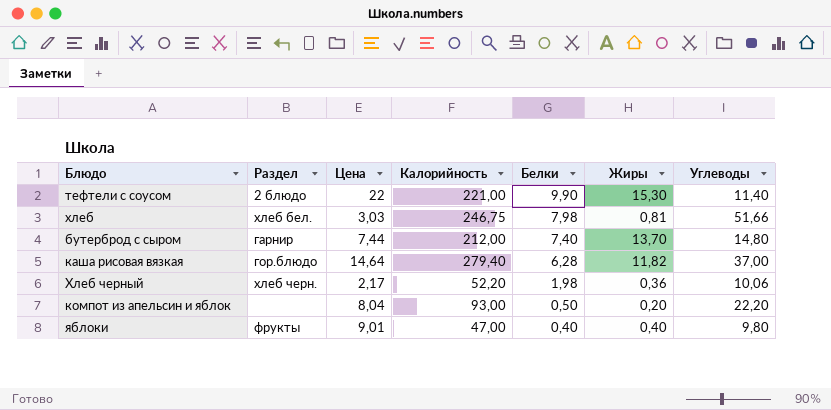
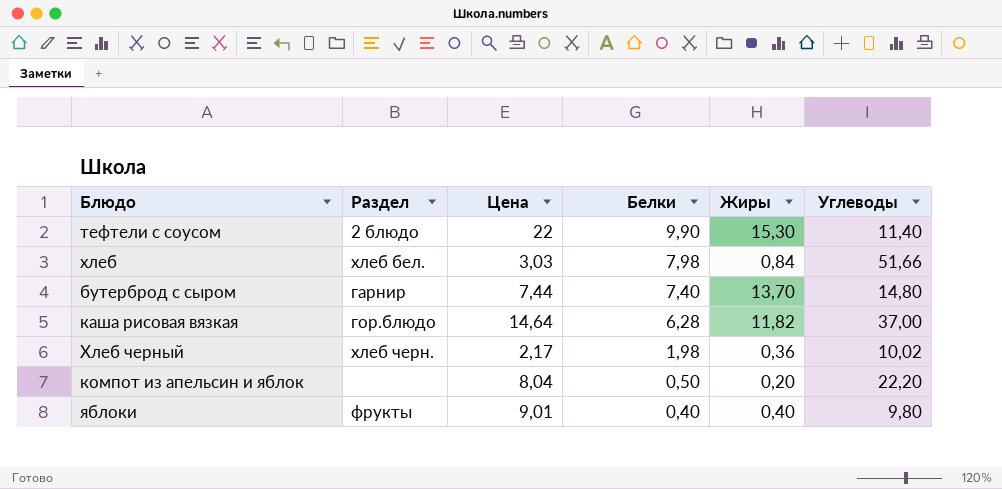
column Калорийность | position: 4 -> none
хлеб | Жиры: 0,81 -> 0,84
Хлеб черный | Углеводы: 10,06 -> 10,02

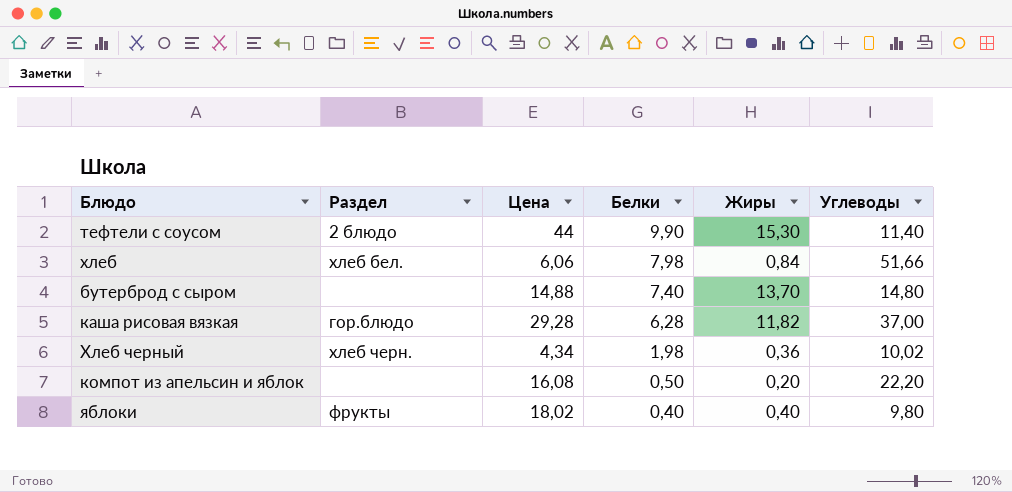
тефтели с соусом | Цена: 22 -> 44
хлеб | Цена: 3,03 -> 6,06
бутерброд с сыром | Раздел: гарнир -> none
бутерброд с сыром | Цена: 7,44 -> 14,88
каша рисовая вязкая | Цена: 14,64 -> 29,28
Хлеб черный | Цена: 2,17 -> 4,34
компот из апельсин и яблок | Цена: 8,04 -> 16,08
яблоки | Цена: 9,01 -> 18,02

